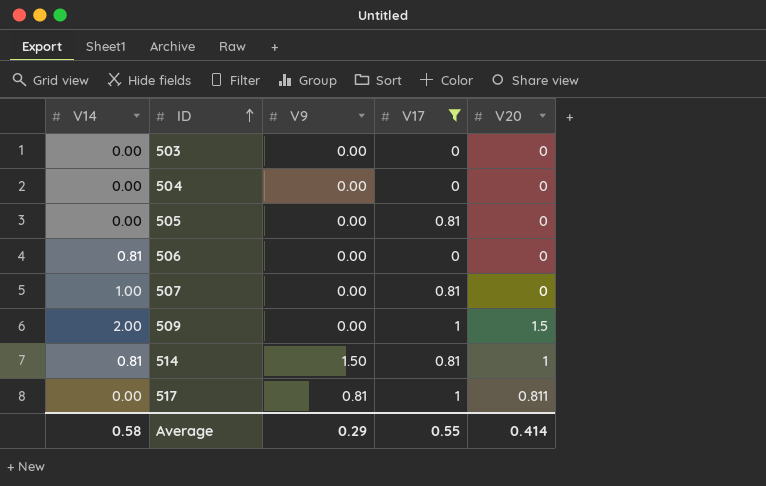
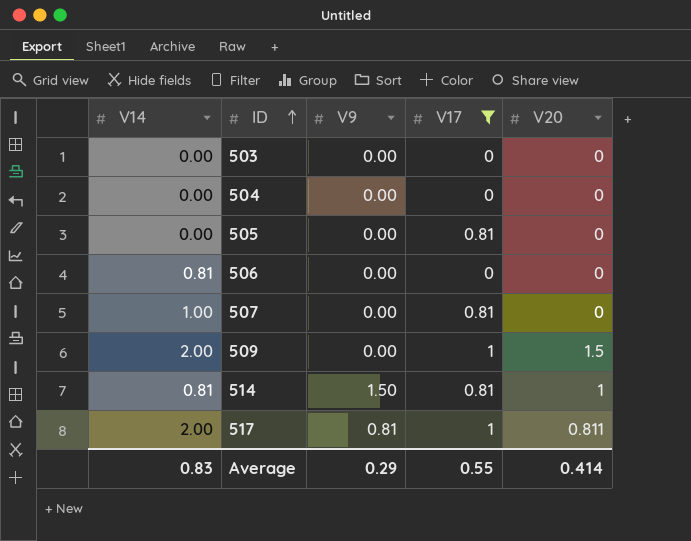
517 | V14: 0.00 -> 2.00
Average | V14: 0.58 -> 0.83

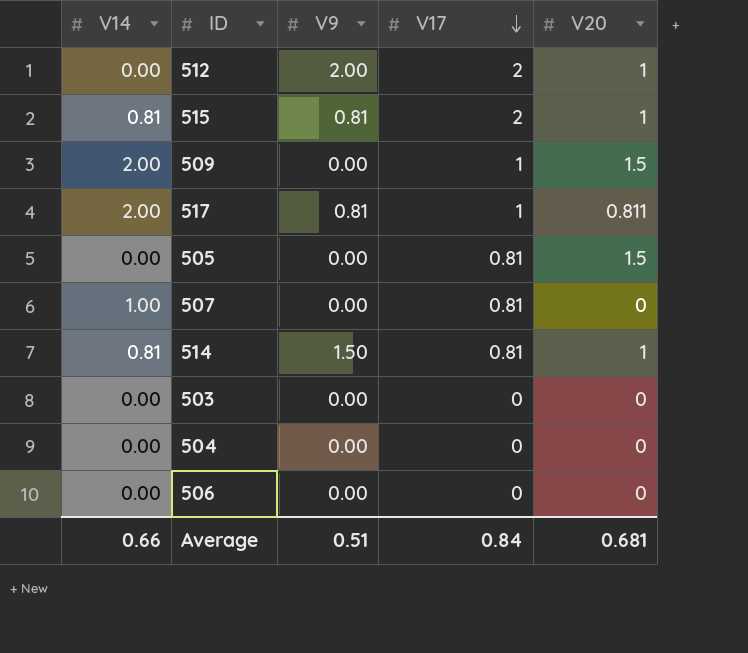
filter: V17 != 2 -> none
row order: ID ascending -> V17 descending
505 | V20: 0 -> 1.5
506 | V14: 0.81 -> 0.00
Average | V14: 0.83 -> 0.66
Average | V9: 0.29 -> 0.51
Average | V17: 0.55 -> 0.84
Average | V20: 0.414 -> 0.681

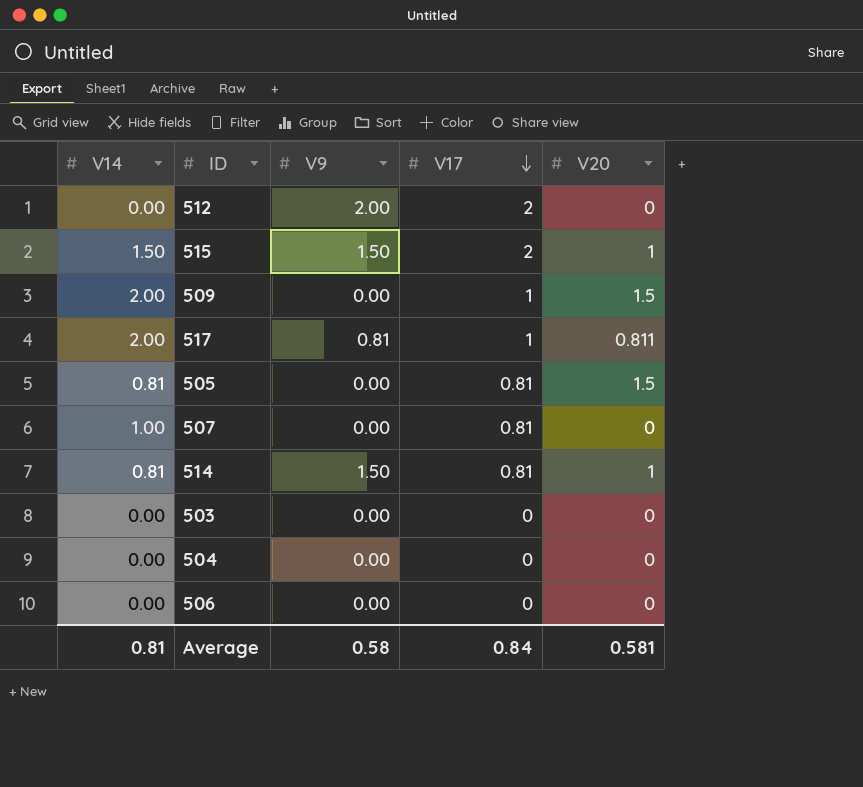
512 | V20: 1 -> 0
515 | V14: 0.81 -> 1.50
515 | V9: 0.81 -> 1.50
505 | V14: 0.00 -> 0.81
Average | V14: 0.66 -> 0.81
Average | V9: 0.51 -> 0.58
Average | V20: 0.681 -> 0.581

